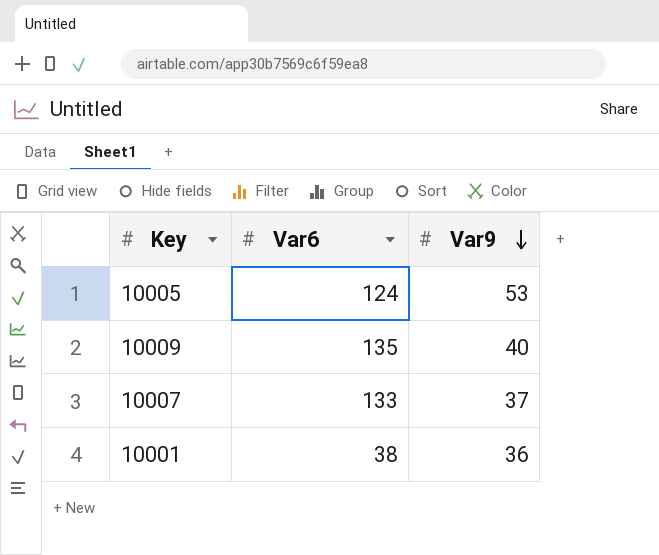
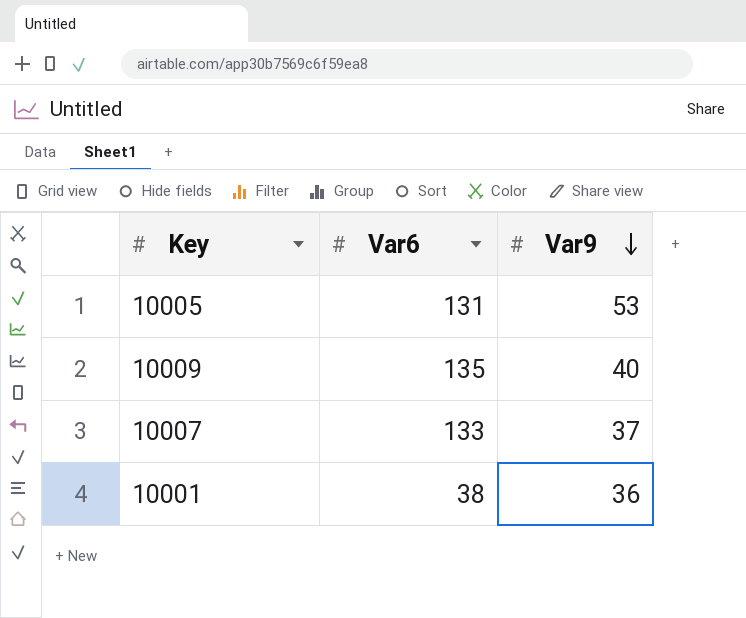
10005 | Var6: 124 -> 131

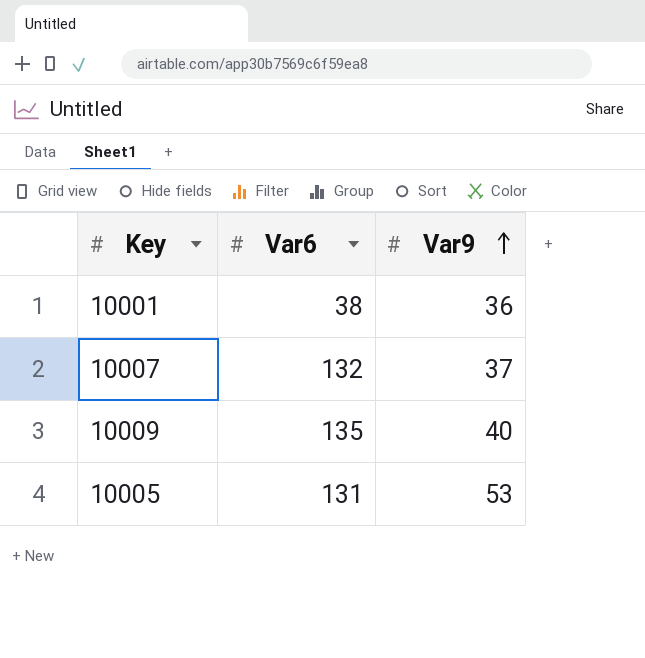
row order: Var9 descending -> Var9 ascending
10007 | Var6: 133 -> 132

